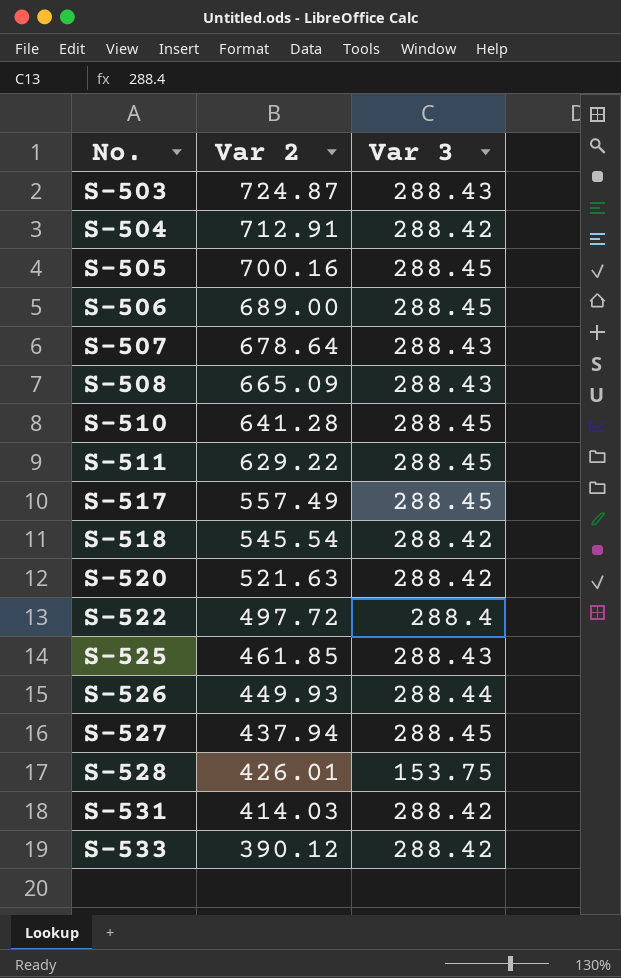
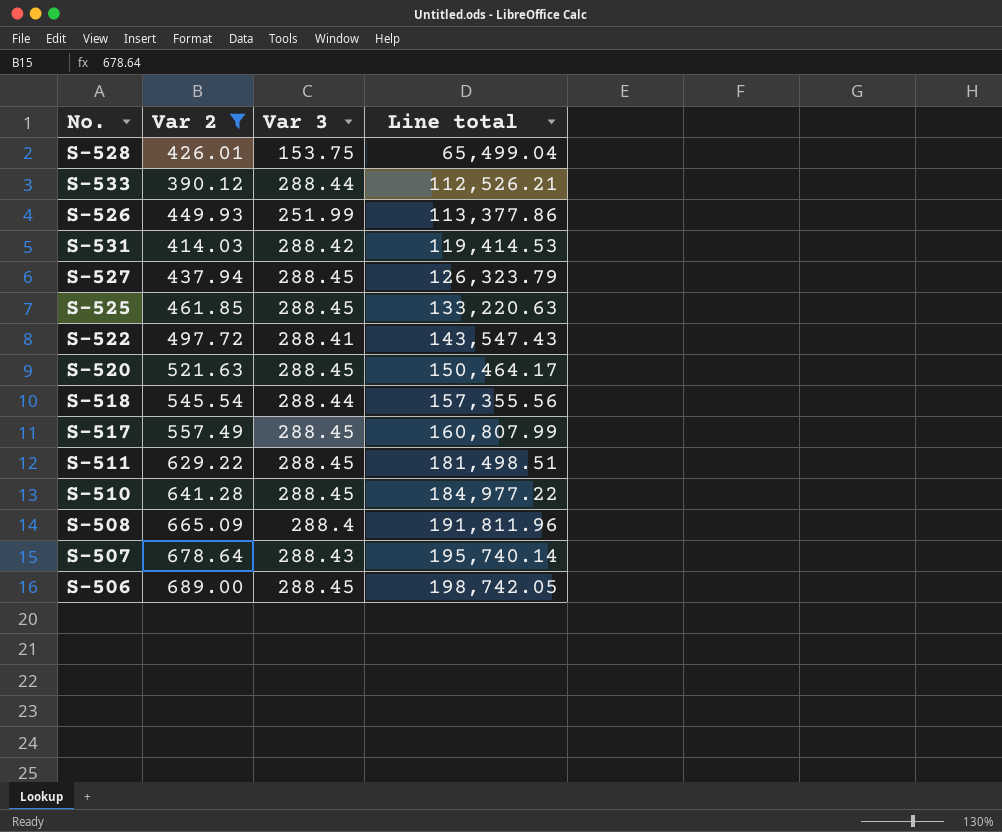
filter: none -> Var 2 <= 689.00
row order: No. ascending -> Line total ascending
column Line total | formula: none -> [Var 2] * [Var 3]
S-533 | Var 3: 288.42 -> 288.44
S-526 | Var 3: 288.44 -> 251.99
S-525 | Var 3: 288.43 -> 288.45
S-522 | Var 3: 288.4 -> 288.41
S-520 | Var 3: 288.42 -> 288.45
S-518 | Var 3: 288.42 -> 288.44
S-508 | Var 3: 288.43 -> 288.4

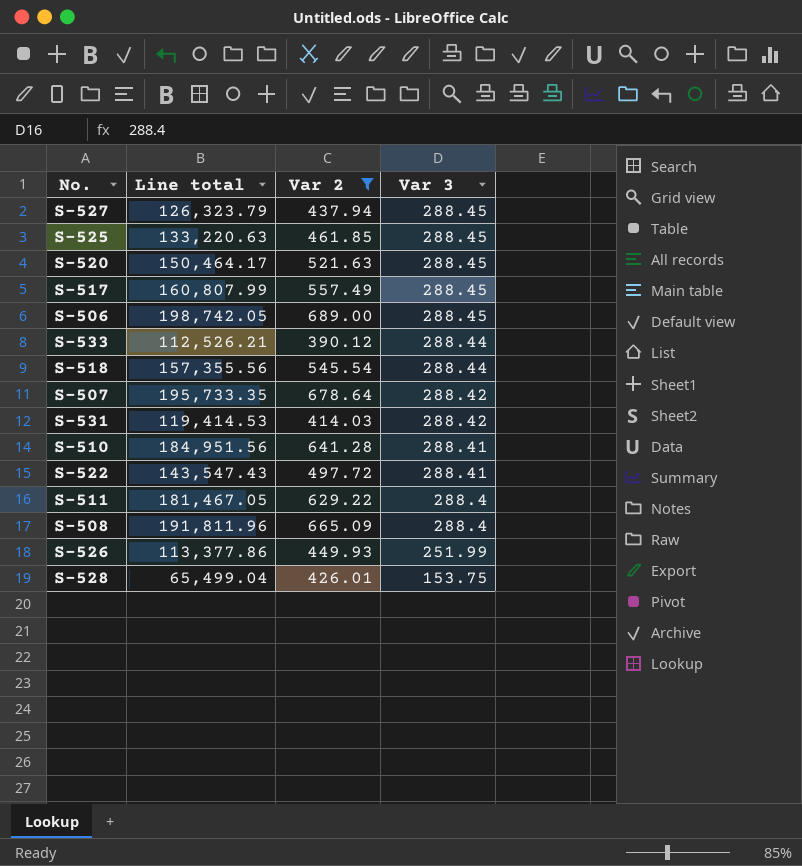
row order: Line total ascending -> Var 3 descending
column Line total | position: 4 -> 2
S-507 | Line total: 195,740.14 -> 195,733.35
S-507 | Var 3: 288.43 -> 288.42
S-510 | Line total: 184,977.22 -> 184,951.56
S-510 | Var 3: 288.45 -> 288.41
S-511 | Line total: 181,498.51 -> 181,467.05
S-511 | Var 3: 288.45 -> 288.4

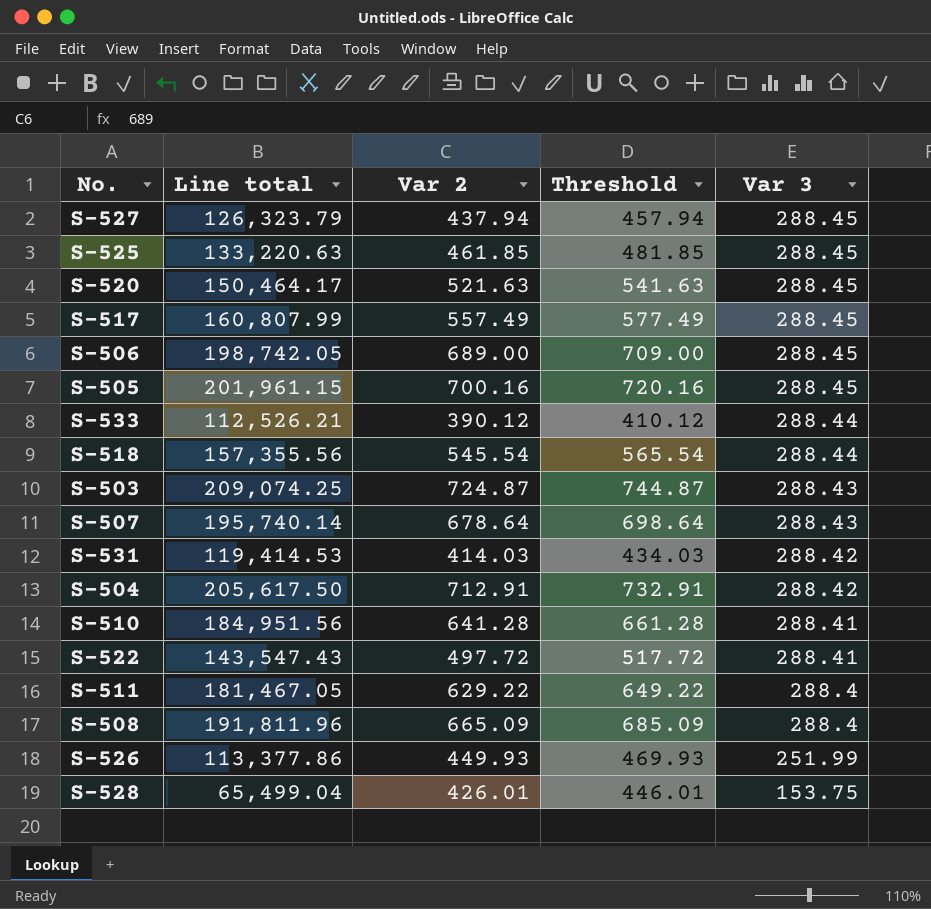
filter: Var 2 <= 689.00 -> none
column Threshold | formula: none -> [Var 2] + 20
S-507 | Line total: 195,733.35 -> 195,740.14
S-507 | Var 3: 288.42 -> 288.43

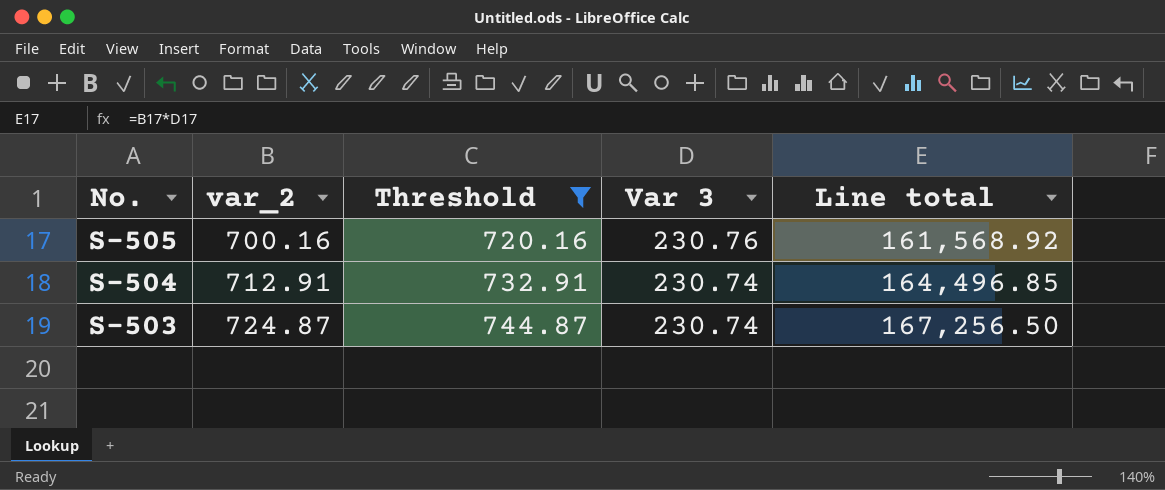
filter: none -> Threshold >= 720.16
row order: Var 3 descending -> No. descending
column name: Var 2 -> var_2
column Line total | position: 2 -> 5
S-505 | Var 3: 288.45 -> 230.76
S-505 | Line total: 201,961.15 -> 161,568.92
S-504 | Var 3: 288.42 -> 230.74
S-504 | Line total: 205,617.50 -> 164,496.85
S-503 | Var 3: 288.43 -> 230.74
S-503 | Line total: 209,074.25 -> 167,256.50

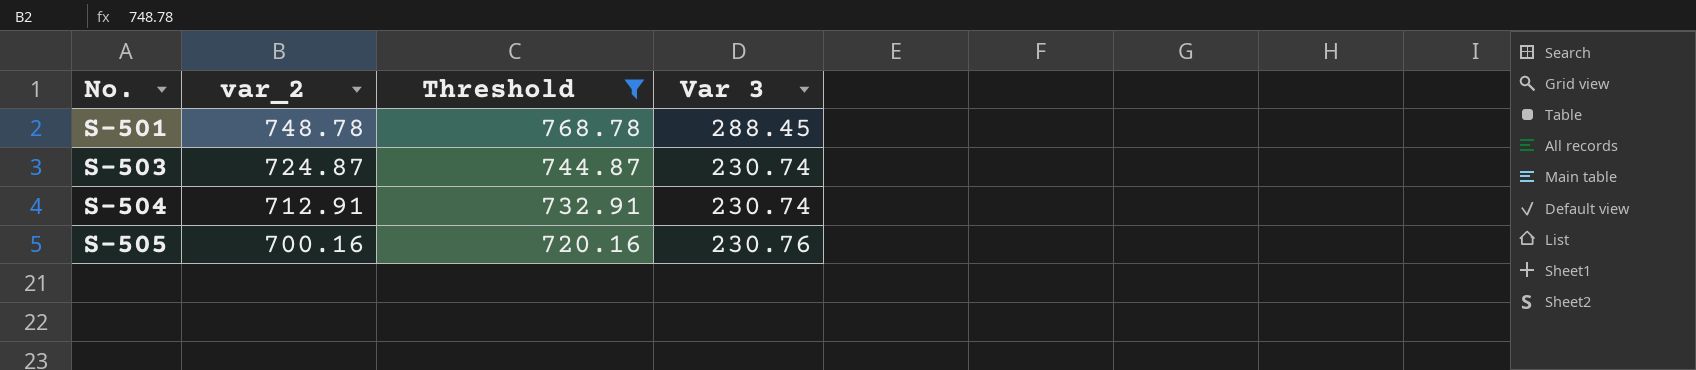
row order: No. descending -> No. ascending
column Line total | formula: [var_2] * [Var 3] -> none
row S-501: none -> 748.78 | 768.78 | 288.45

